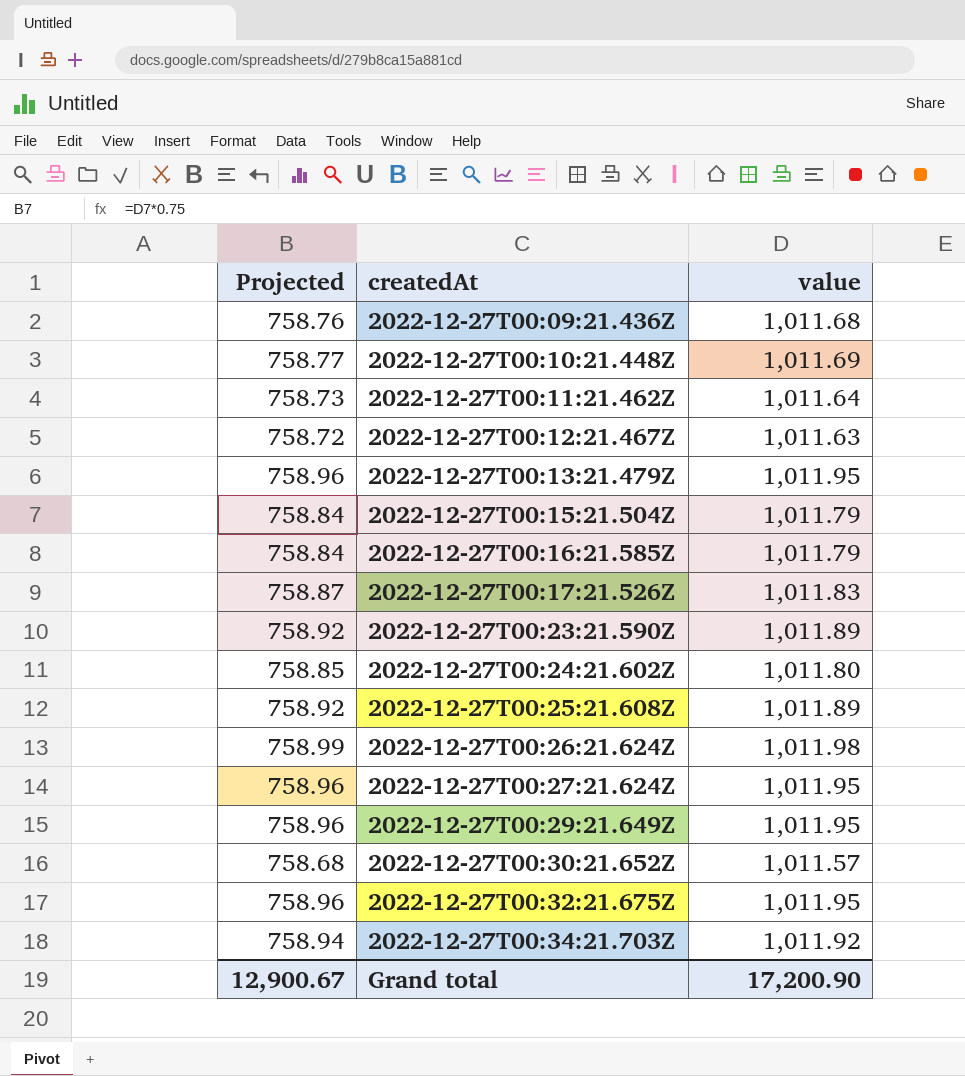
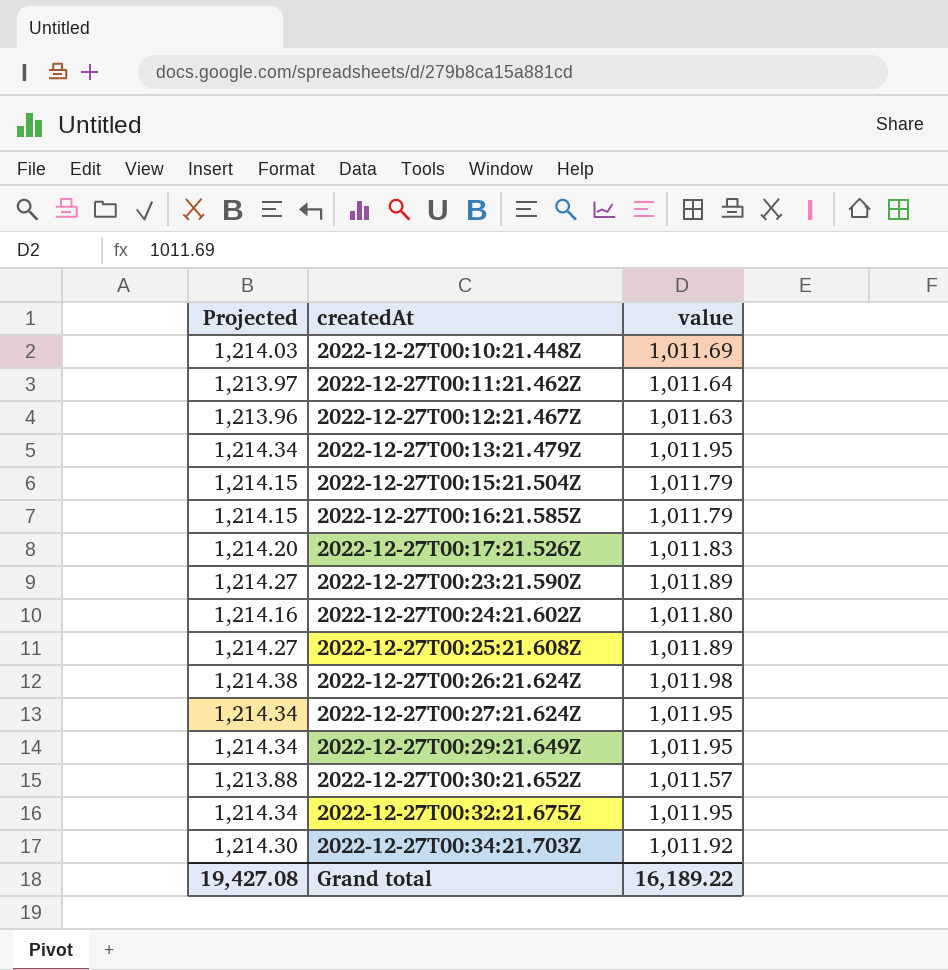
column Projected | formula: [value] * 0.75 -> [value] * 1.2
row 2022-12-27T00:09:21.436Z: 758.76 | 1,011.68 -> none
Grand total | Projected: 12,900.67 -> 19,427.08
Grand total | value: 17,200.90 -> 16,189.22

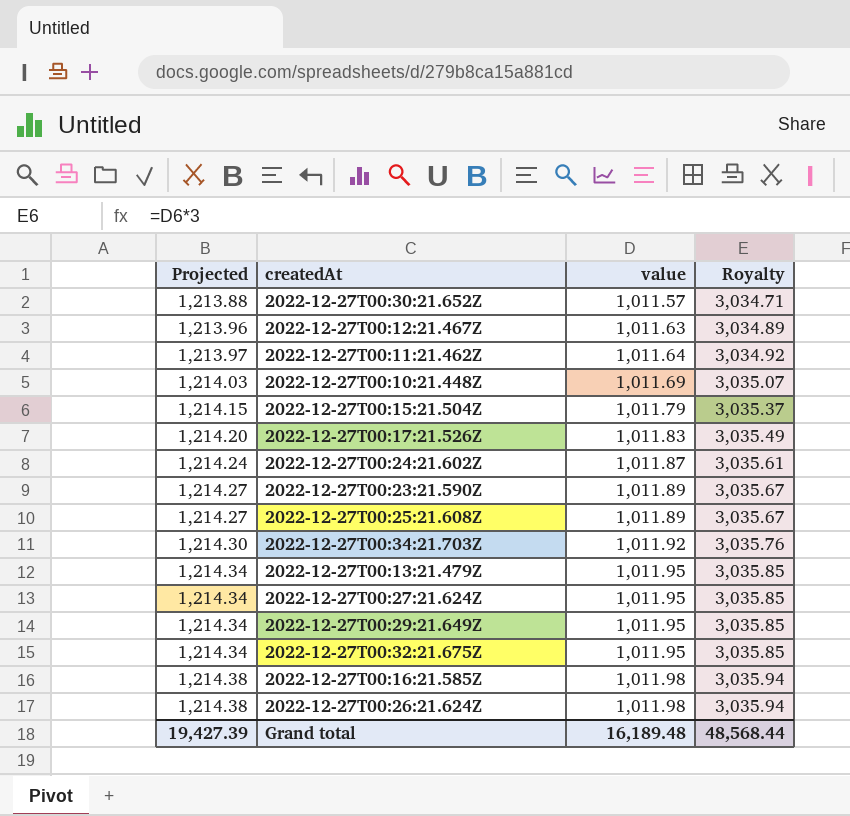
row order: createdAt ascending -> Projected ascending
column Royalty | formula: none -> [value] * 3
2022-12-27T00:24:21.602Z | Projected: 1,214.16 -> 1,214.24
2022-12-27T00:24:21.602Z | value: 1,011.80 -> 1,011.87
2022-12-27T00:16:21.585Z | Projected: 1,214.15 -> 1,214.38
2022-12-27T00:16:21.585Z | value: 1,011.79 -> 1,011.98
Grand total | Projected: 19,427.08 -> 19,427.39
Grand total | value: 16,189.22 -> 16,189.48

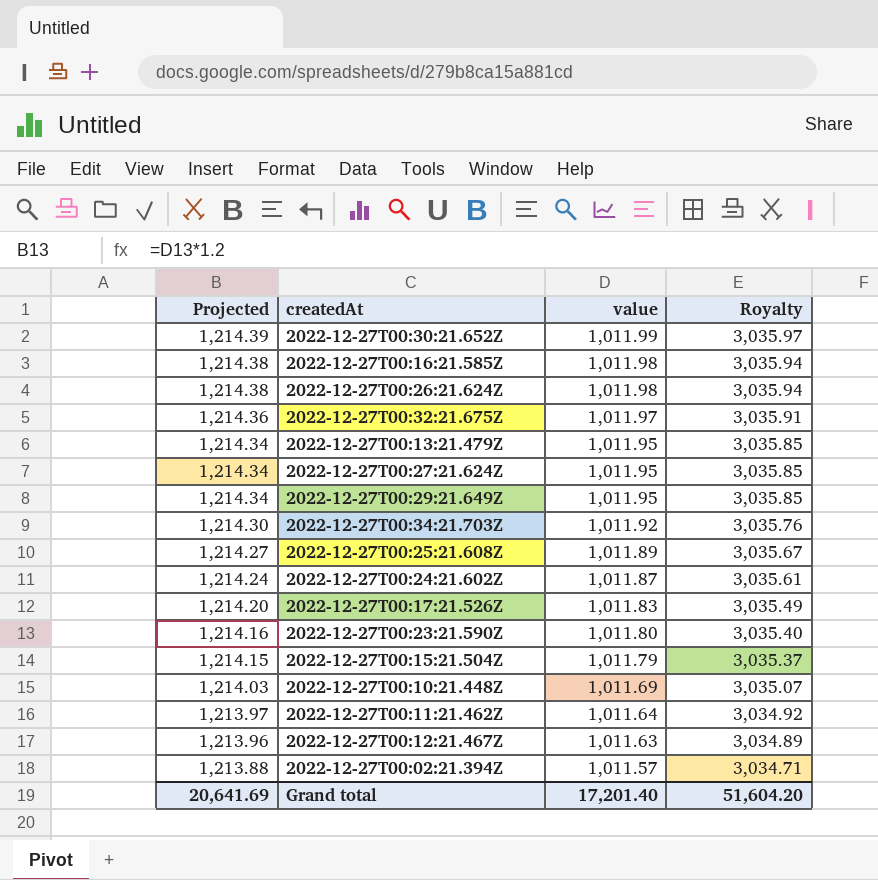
row order: Projected ascending -> Projected descending
2022-12-27T00:30:21.652Z | Projected: 1,213.88 -> 1,214.39
2022-12-27T00:30:21.652Z | value: 1,011.57 -> 1,011.99
2022-12-27T00:30:21.652Z | Royalty: 3,034.71 -> 3,035.97
2022-12-27T00:32:21.675Z | Projected: 1,214.34 -> 1,214.36
2022-12-27T00:32:21.675Z | value: 1,011.95 -> 1,011.97
2022-12-27T00:32:21.675Z | Royalty: 3,035.85 -> 3,035.91
2022-12-27T00:23:21.590Z | Projected: 1,214.27 -> 1,214.16
2022-12-27T00:23:21.590Z | value: 1,011.89 -> 1,011.80
2022-12-27T00:23:21.590Z | Royalty: 3,035.67 -> 3,035.40
row 2022-12-27T00:02:21.394Z: none -> 1,213.88 | 1,011.57 | 3,034.71
Grand total | Projected: 19,427.39 -> 20,641.69
Grand total | value: 16,189.48 -> 17,201.40
Grand total | Royalty: 48,568.44 -> 51,604.20

